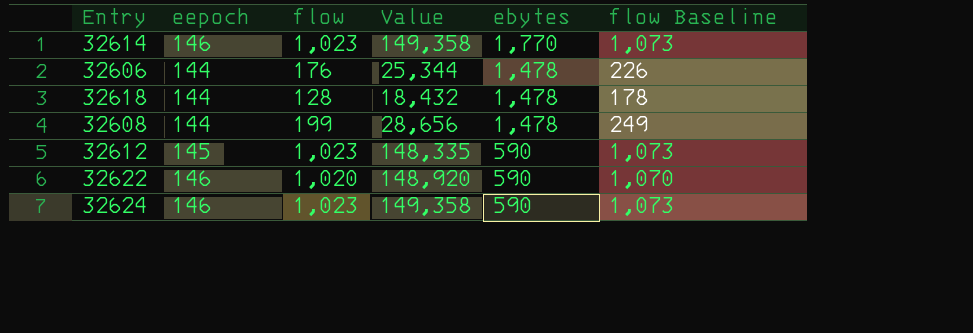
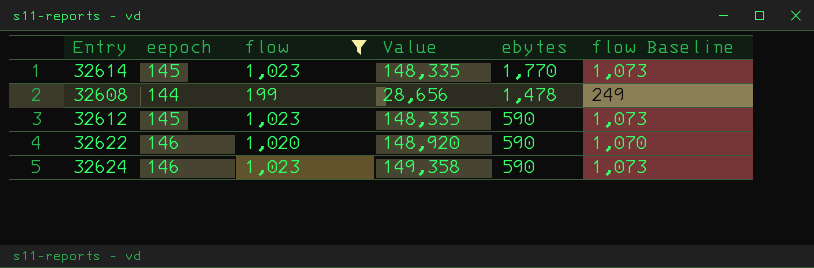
filter: none -> flow >= 199
32614 | eepoch: 146 -> 145
32614 | Value: 149,358 -> 148,335

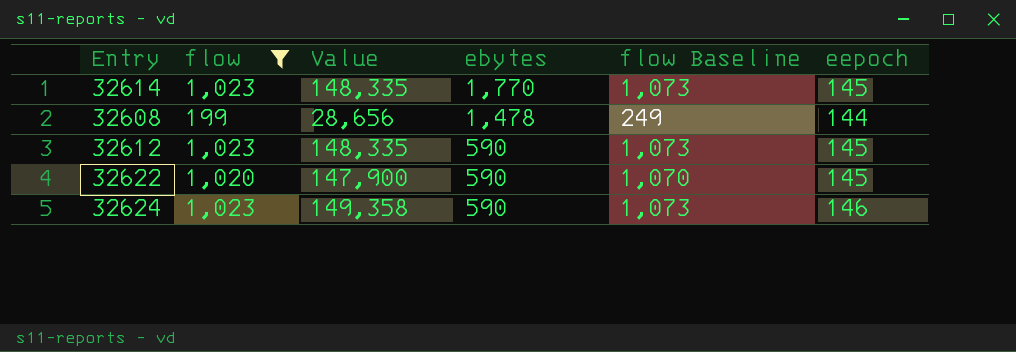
column eepoch | position: 2 -> 6
32622 | Value: 148,920 -> 147,900
32622 | eepoch: 146 -> 145

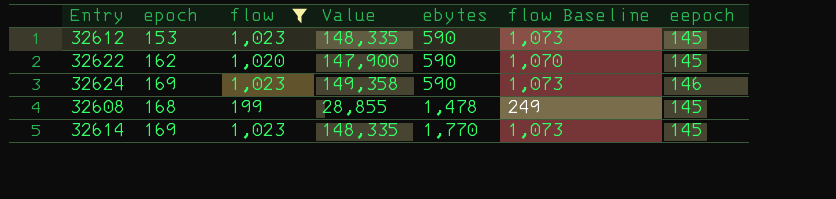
row order: ebytes descending -> ebytes ascending
column epoch | position: none -> 2
32608 | Value: 28,656 -> 28,855
32608 | eepoch: 144 -> 145

